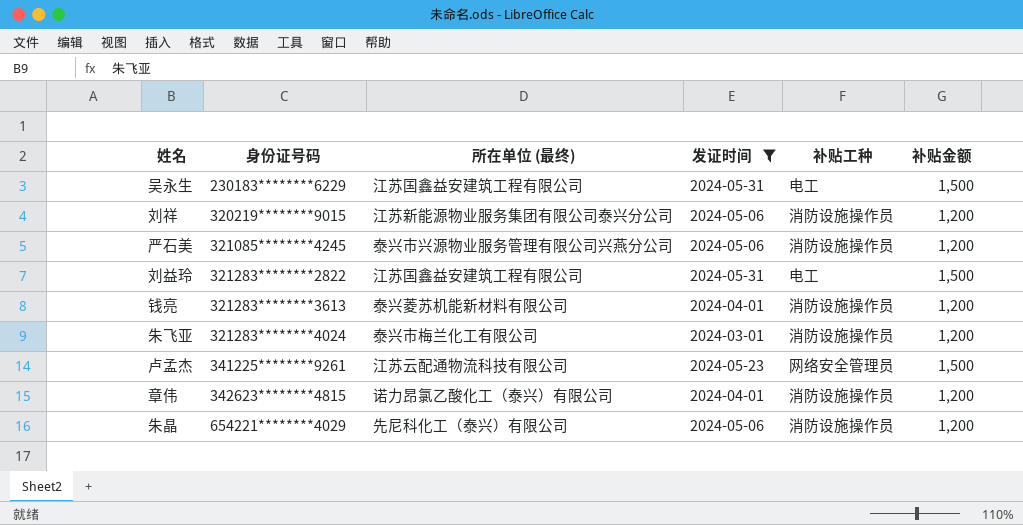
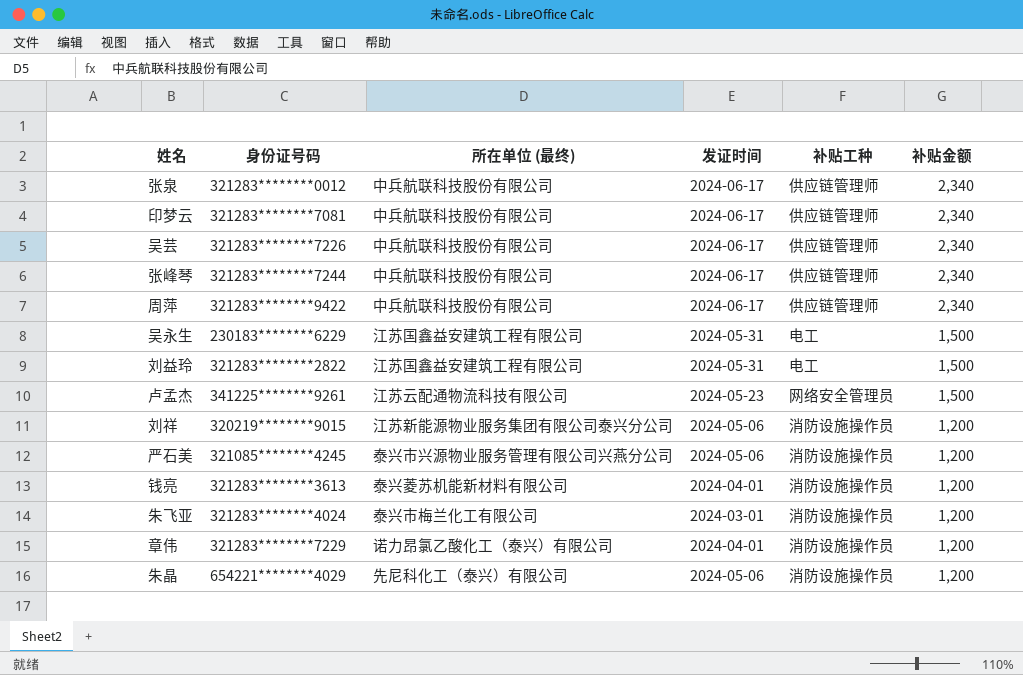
filter: 发证时间 != 2024-06-17 -> none
row order: 身份证号码 ascending -> 补贴金额 descending
章伟 | 身份证号码: 342623********4815 -> 321283********7229

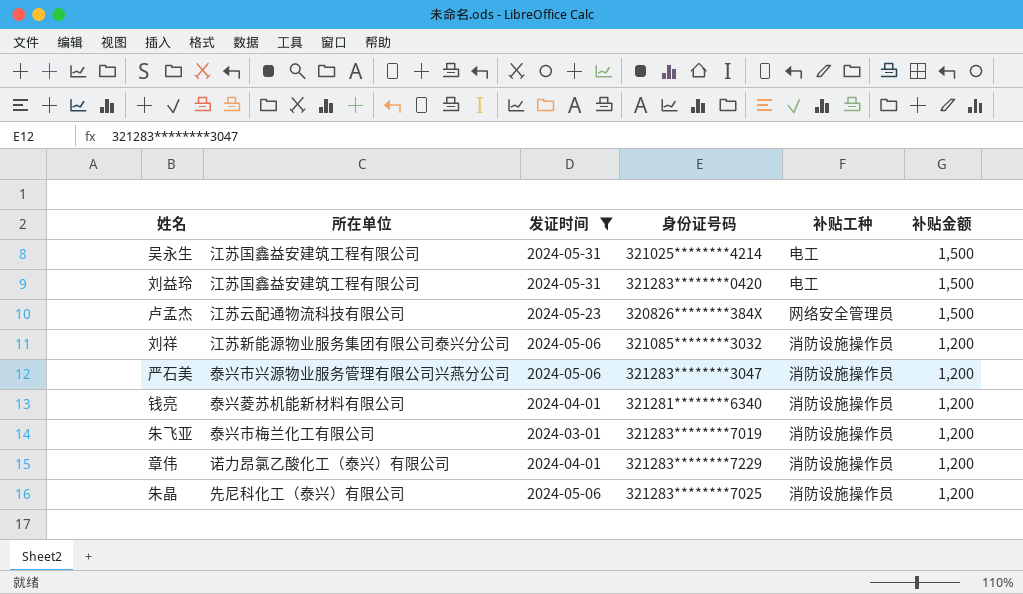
filter: none -> 发证时间 != 2024-06-17
column name: 所在单位 (最终) -> 所在单位
column 身份证号码 | position: 2 -> 4
吴永生 | 身份证号码: 230183********6229 -> 321025********4214
刘益玲 | 身份证号码: 321283********2822 -> 321283********0420
卢孟杰 | 身份证号码: 341225********9261 -> 320826********384X
刘祥 | 身份证号码: 320219********9015 -> 321085********3032
严石美 | 身份证号码: 321085********4245 -> 321283********3047
钱亮 | 身份证号码: 321283********3613 -> 321281********6340
朱飞亚 | 身份证号码: 321283********4024 -> 321283********7019
朱晶 | 身份证号码: 654221********4029 -> 321283********7025

